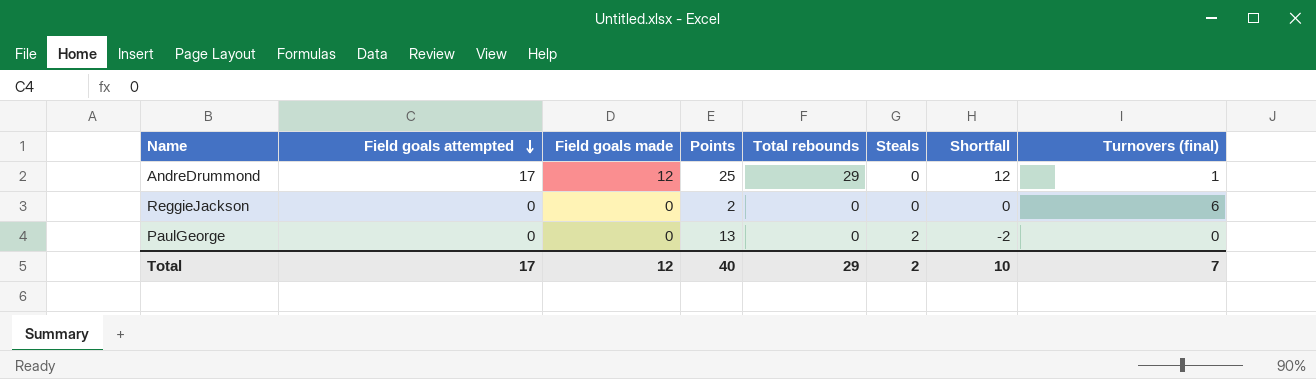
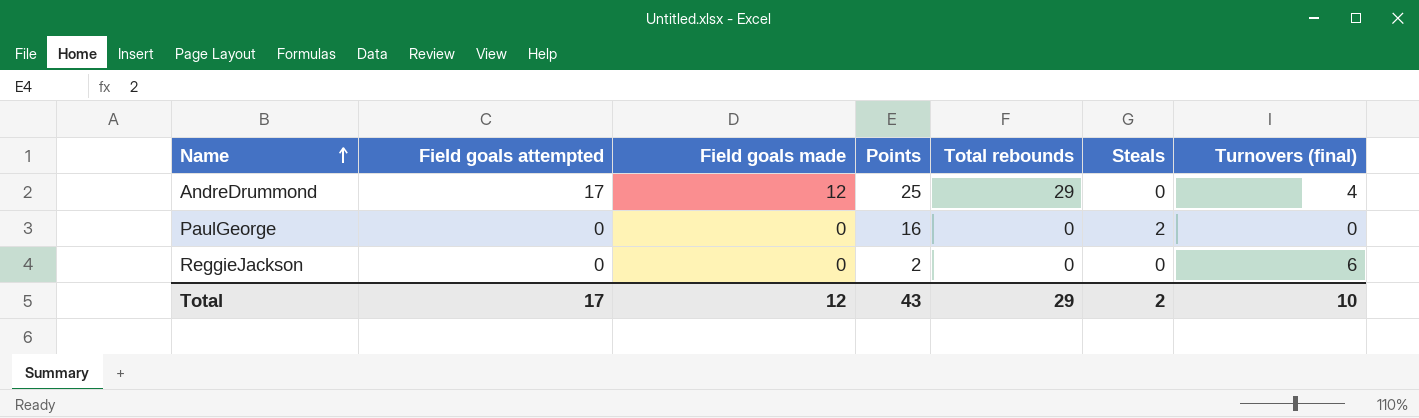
row order: Field goals attempted descending -> Name ascending
column Shortfall | formula: [Field goals made] - [Steals] -> none
AndreDrummond | Turnovers (final): 1 -> 4
PaulGeorge | Points: 13 -> 16
Total | Points: 40 -> 43
Total | Turnovers (final): 7 -> 10

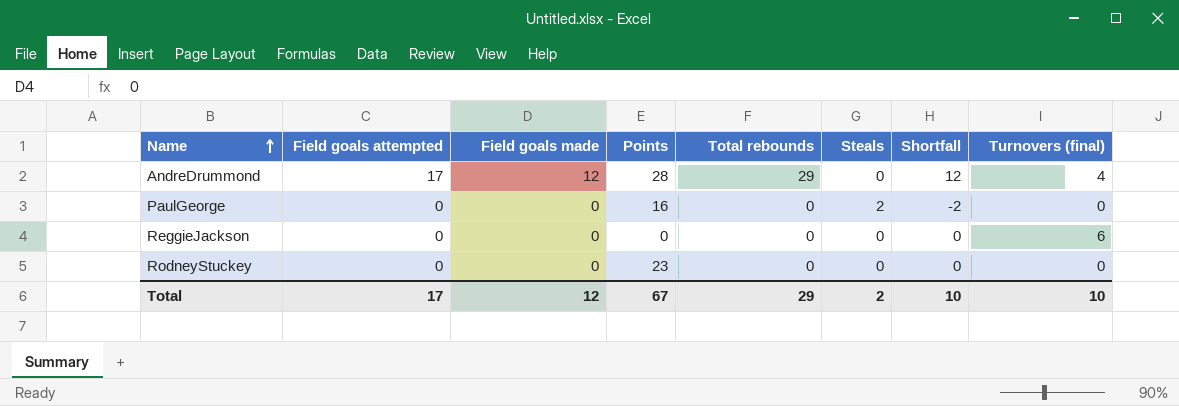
column Shortfall | formula: none -> [Field goals made] - [Steals]
AndreDrummond | Points: 25 -> 28
ReggieJackson | Points: 2 -> 0
row RodneyStuckey: none -> 0 | 0 | 23 | 0 | 0 | 0 | 0
Total | Points: 43 -> 67

